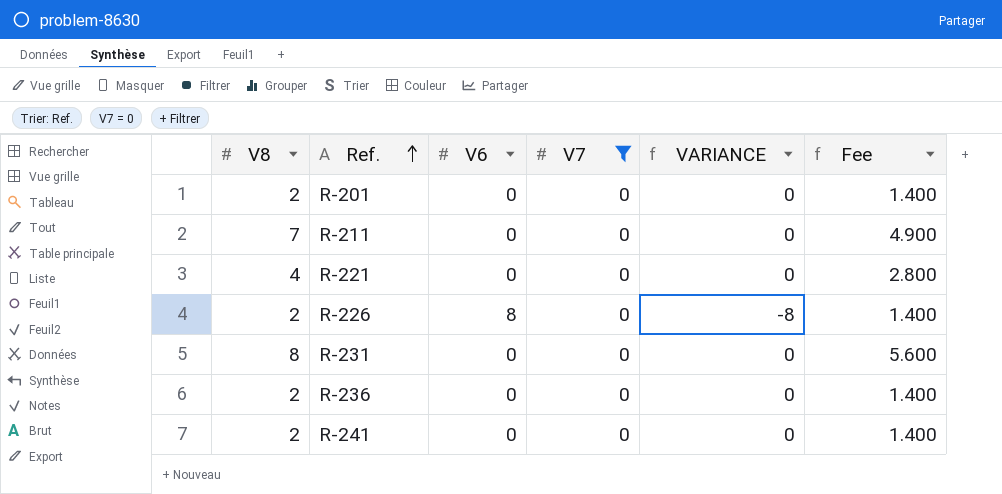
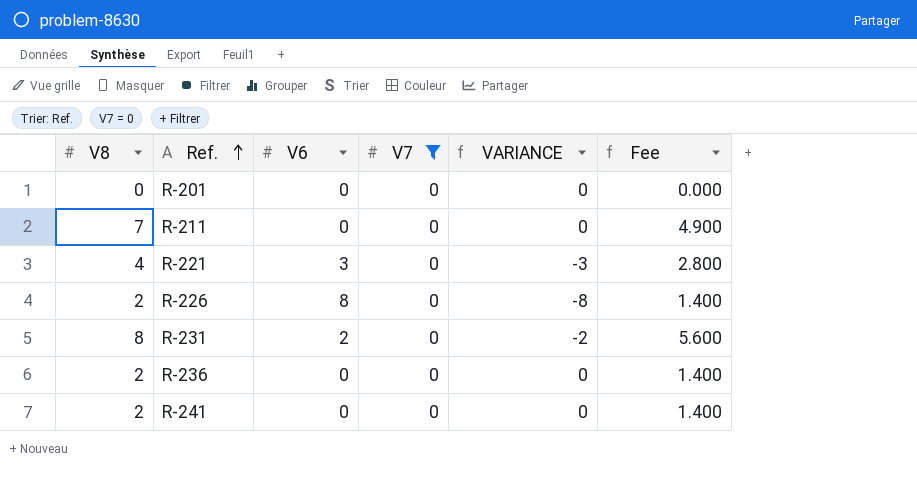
R-201 | V8: 2 -> 0
R-201 | Fee: 1.400 -> 0.000
R-221 | V6: 0 -> 3
R-221 | VARIANCE: 0 -> -3
R-231 | V6: 0 -> 2
R-231 | VARIANCE: 0 -> -2

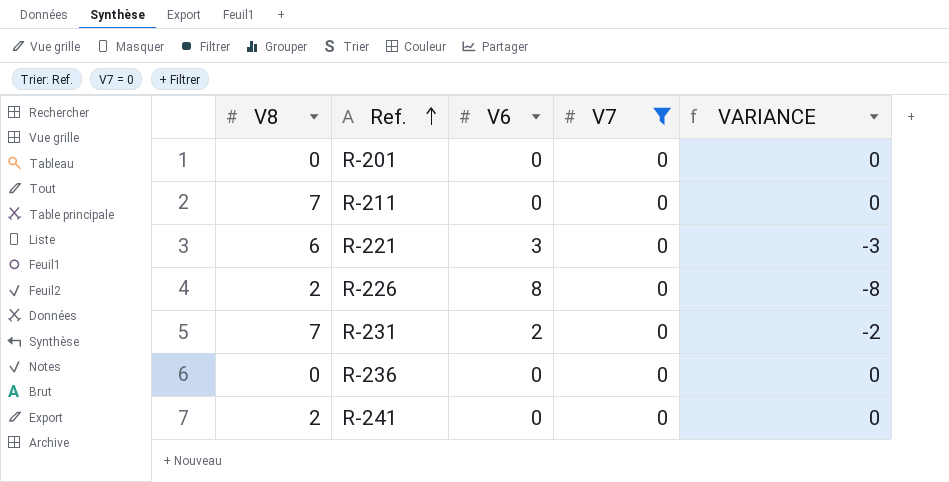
column Fee | formula: [V8] * 0.7 -> none
R-221 | V8: 4 -> 6
R-231 | V8: 8 -> 7
R-236 | V8: 2 -> 0

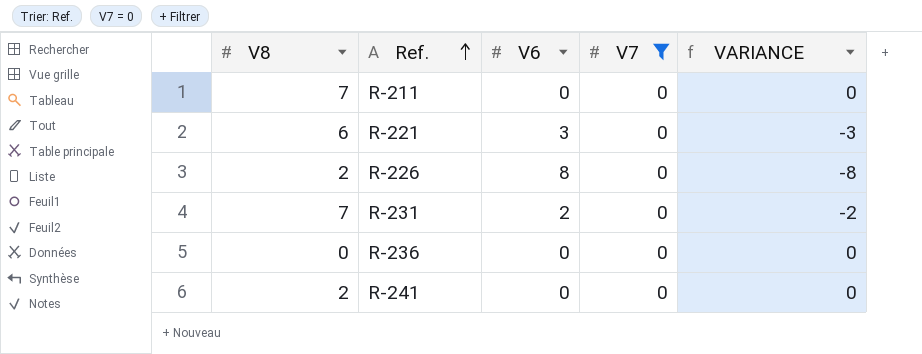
row R-201: 0 | 0 | 0 | 0 -> none

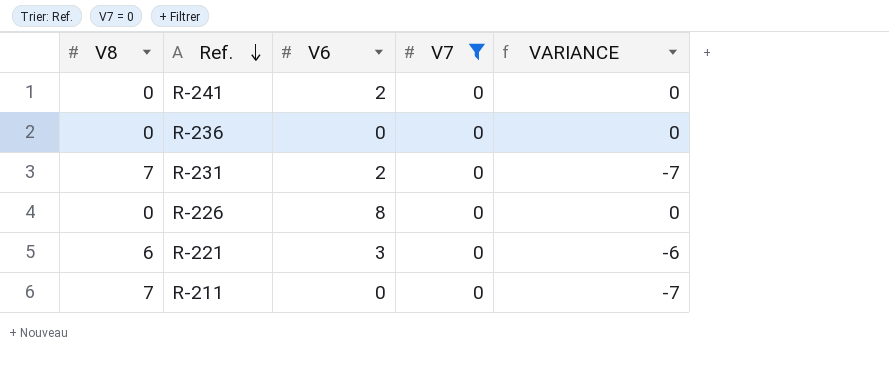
row order: Ref. ascending -> Ref. descending
column VARIANCE | formula: [V7] - [V6] -> [V7] - [V8]
R-241 | V8: 2 -> 0
R-241 | V6: 0 -> 2
R-226 | V8: 2 -> 0

